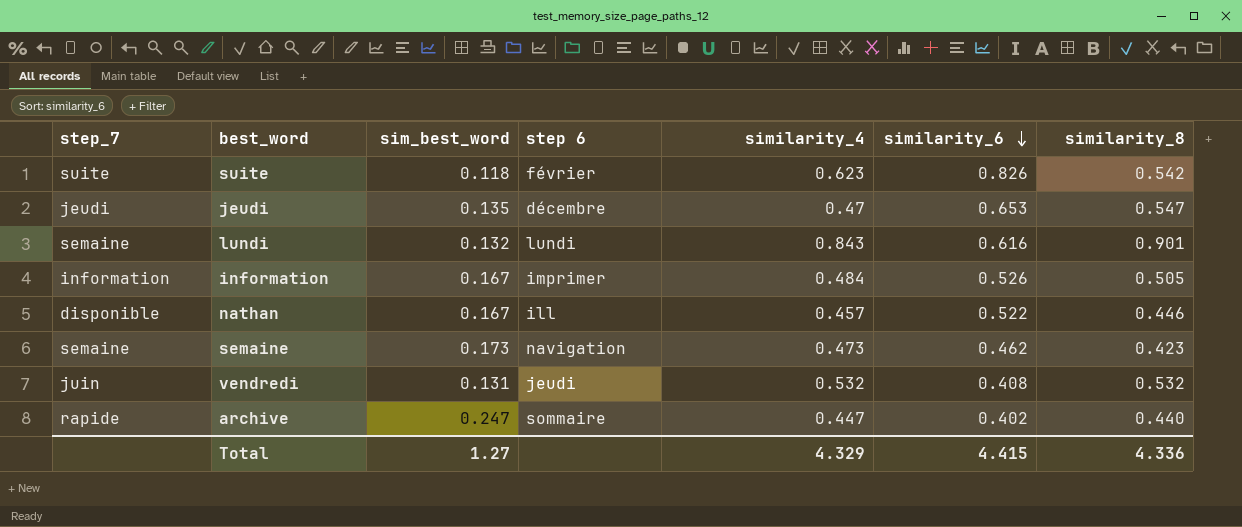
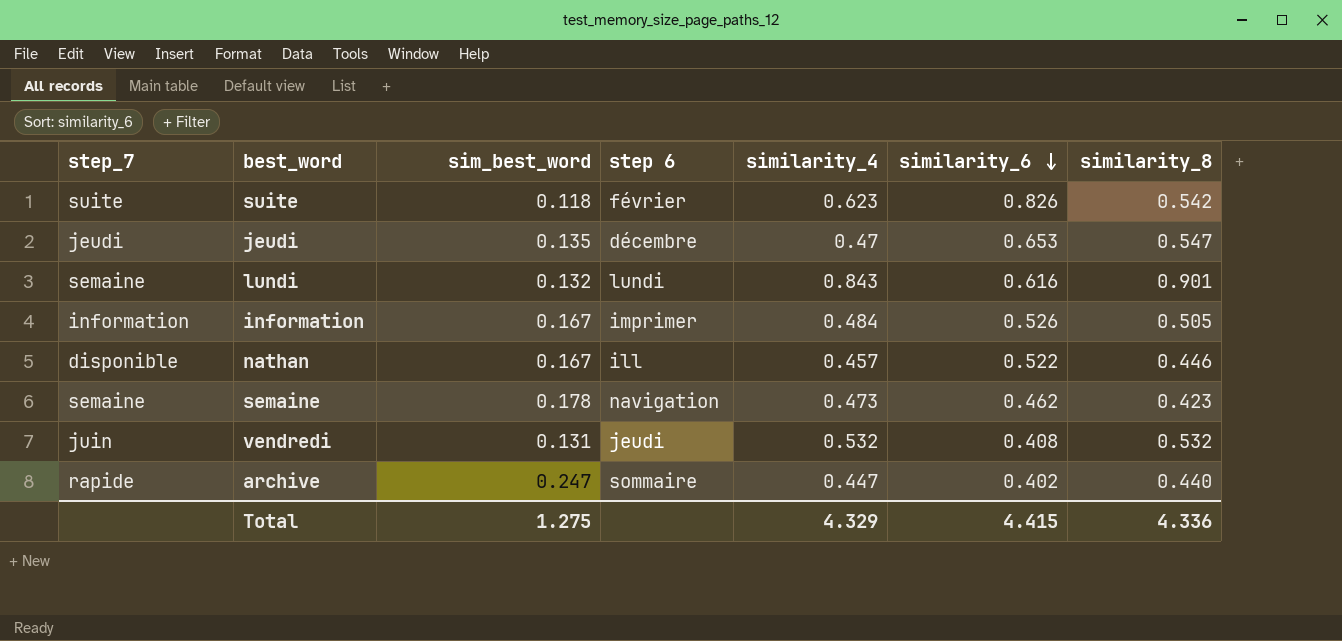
semaine | sim_best_word: 0.173 -> 0.178
Total | sim_best_word: 1.27 -> 1.275

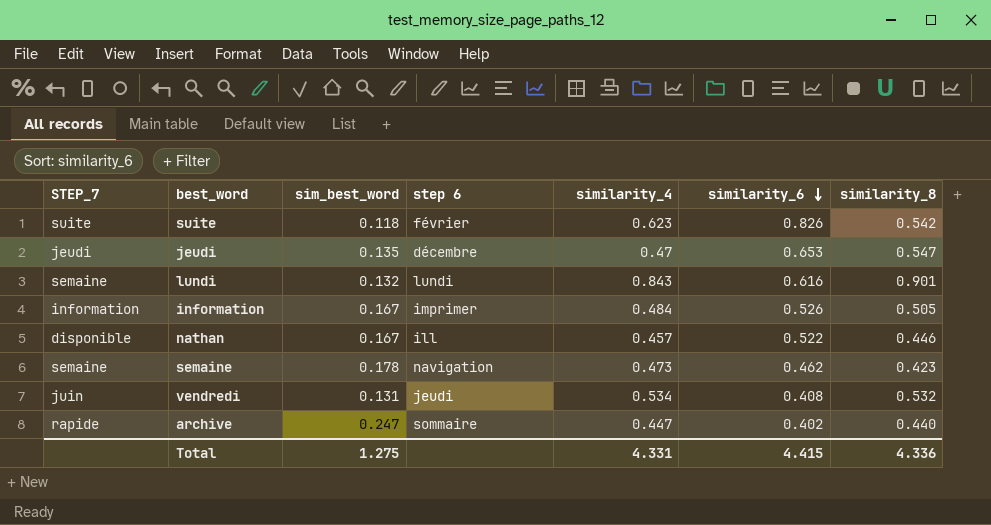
column name: step_7 -> STEP_7
vendredi | similarity_4: 0.532 -> 0.534
Total | similarity_4: 4.329 -> 4.331

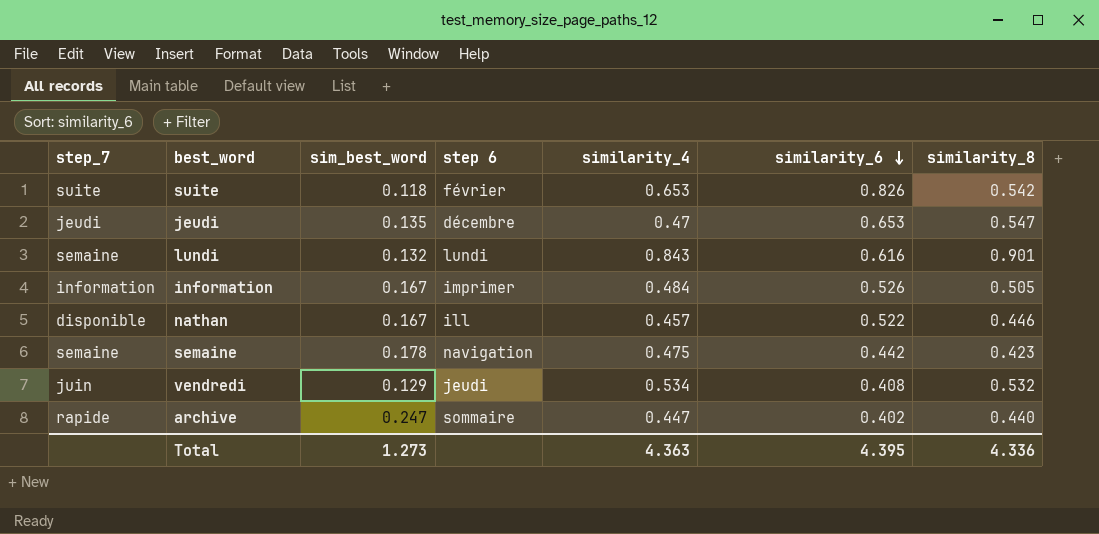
column name: STEP_7 -> step_7
suite | similarity_4: 0.623 -> 0.653
semaine | similarity_4: 0.473 -> 0.475
semaine | similarity_6: 0.462 -> 0.442
vendredi | sim_best_word: 0.131 -> 0.129
Total | sim_best_word: 1.275 -> 1.273
Total | similarity_4: 4.331 -> 4.363
Total | similarity_6: 4.415 -> 4.395

